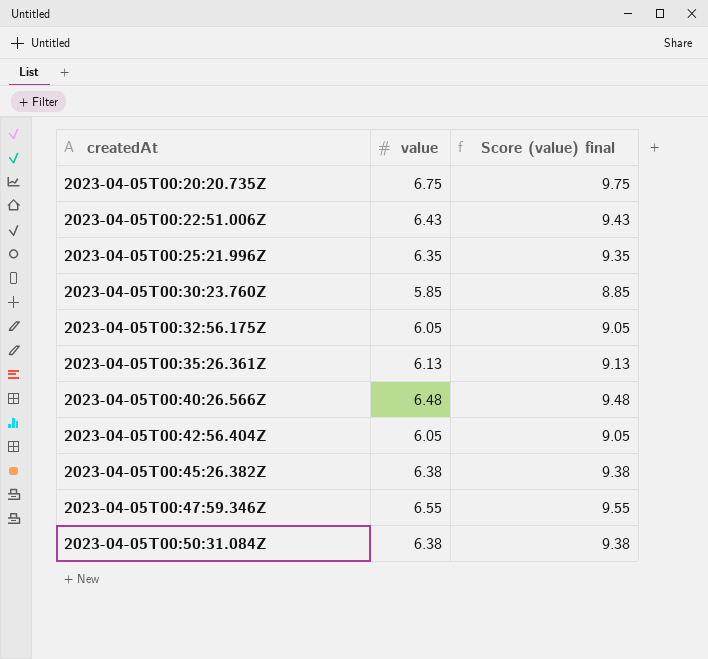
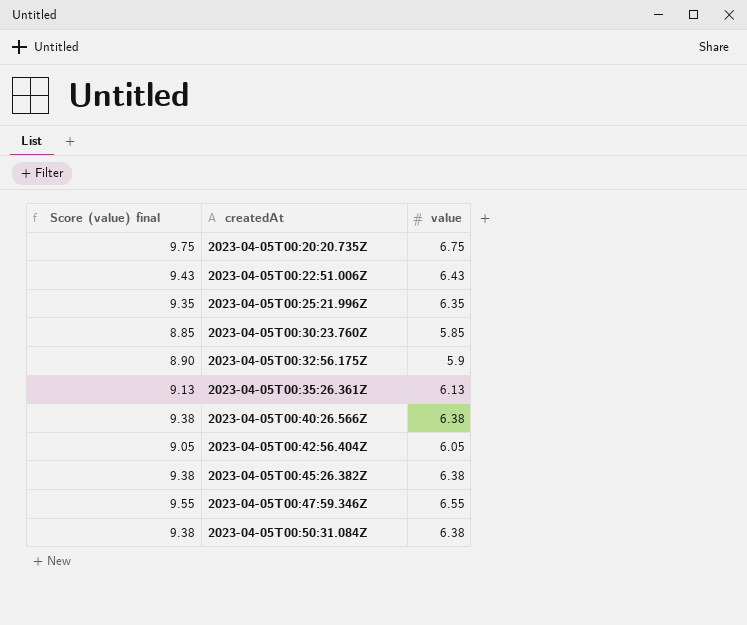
column Score (value) final | position: 3 -> 1
2023-04-05T00:32:56.175Z | Score (value) final: 9.05 -> 8.90
2023-04-05T00:32:56.175Z | value: 6.05 -> 5.9
2023-04-05T00:40:26.566Z | Score (value) final: 9.48 -> 9.38
2023-04-05T00:40:26.566Z | value: 6.48 -> 6.38

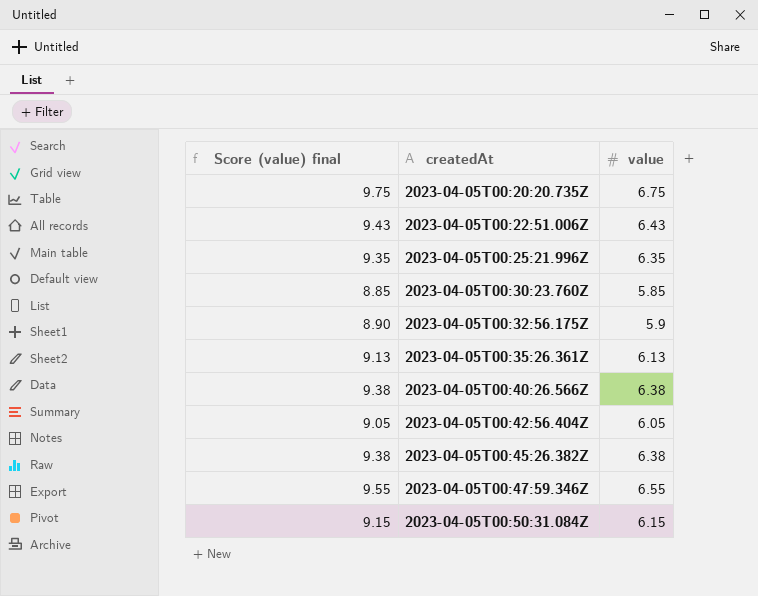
2023-04-05T00:50:31.084Z | Score (value) final: 9.38 -> 9.15
2023-04-05T00:50:31.084Z | value: 6.38 -> 6.15

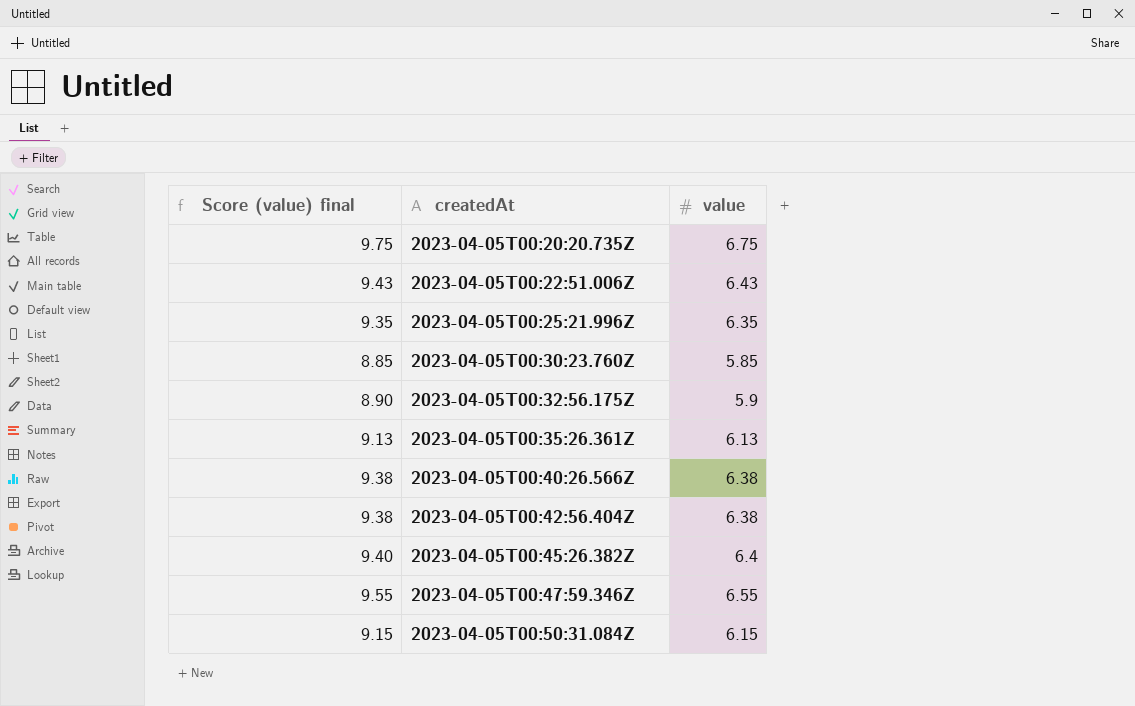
2023-04-05T00:42:56.404Z | Score (value) final: 9.05 -> 9.38
2023-04-05T00:42:56.404Z | value: 6.05 -> 6.38
2023-04-05T00:45:26.382Z | Score (value) final: 9.38 -> 9.40
2023-04-05T00:45:26.382Z | value: 6.38 -> 6.4

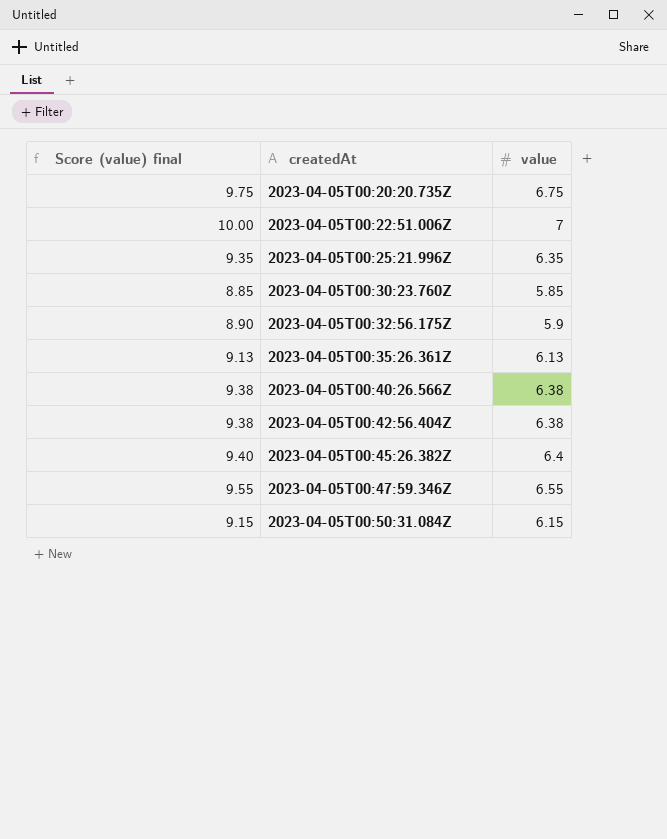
2023-04-05T00:22:51.006Z | Score (value) final: 9.43 -> 10.00
2023-04-05T00:22:51.006Z | value: 6.43 -> 7

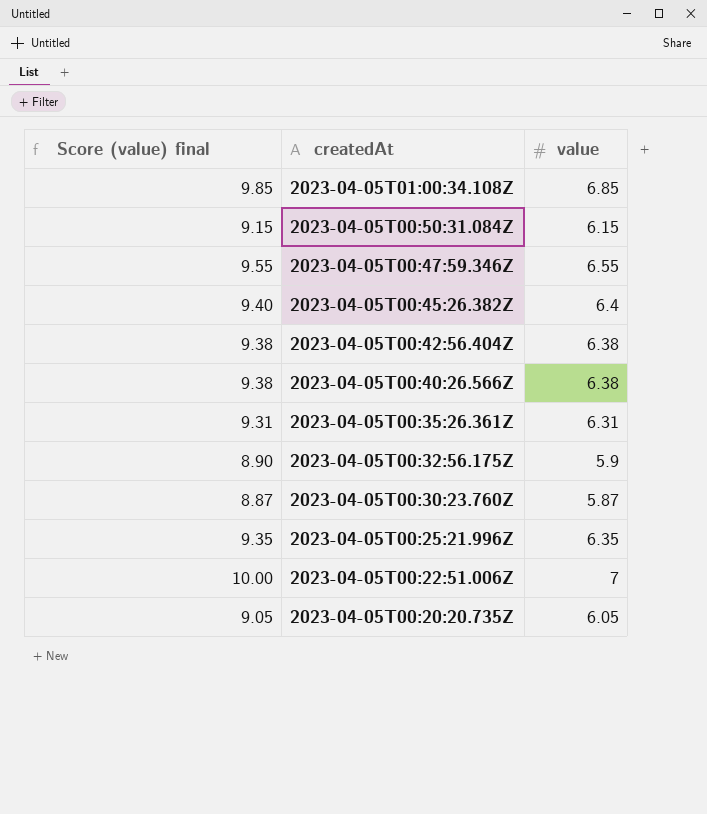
row order: createdAt ascending -> createdAt descending
row 2023-04-05T01:00:34.108Z: none -> 9.85 | 6.85
2023-04-05T00:35:26.361Z | Score (value) final: 9.13 -> 9.31
2023-04-05T00:35:26.361Z | value: 6.13 -> 6.31
2023-04-05T00:30:23.760Z | Score (value) final: 8.85 -> 8.87
2023-04-05T00:30:23.760Z | value: 5.85 -> 5.87
2023-04-05T00:20:20.735Z | Score (value) final: 9.75 -> 9.05
2023-04-05T00:20:20.735Z | value: 6.75 -> 6.05

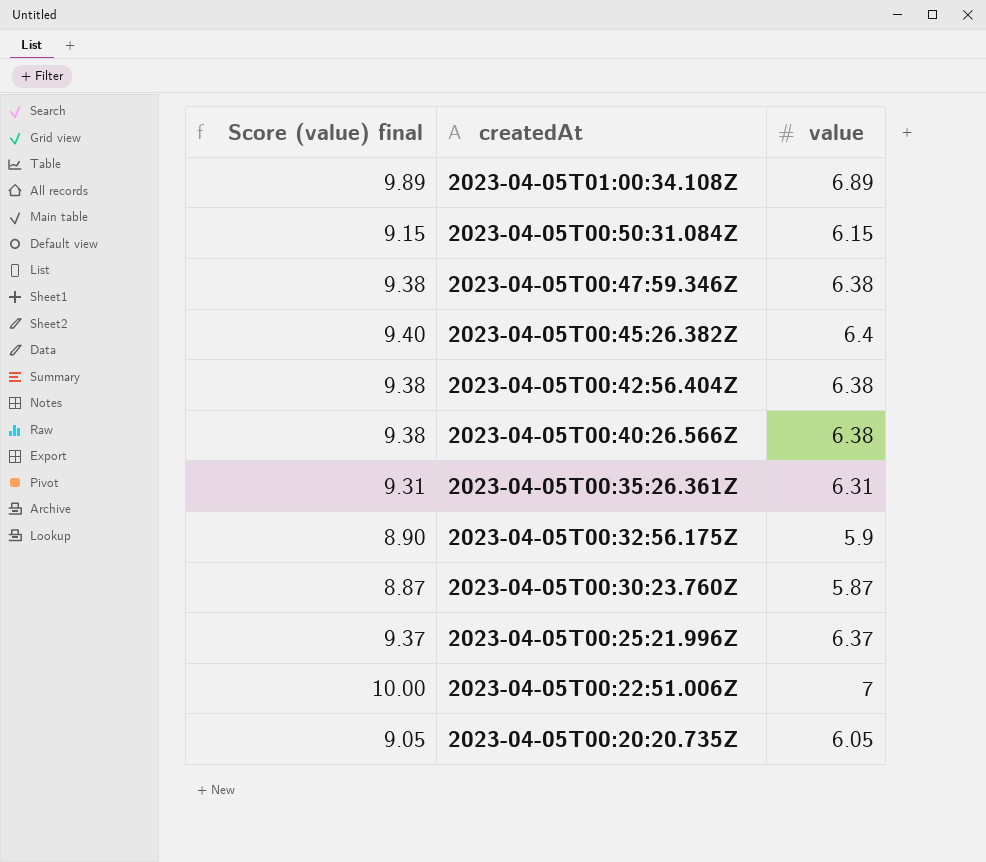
2023-04-05T01:00:34.108Z | Score (value) final: 9.85 -> 9.89
2023-04-05T01:00:34.108Z | value: 6.85 -> 6.89
2023-04-05T00:47:59.346Z | Score (value) final: 9.55 -> 9.38
2023-04-05T00:47:59.346Z | value: 6.55 -> 6.38
2023-04-05T00:25:21.996Z | Score (value) final: 9.35 -> 9.37
2023-04-05T00:25:21.996Z | value: 6.35 -> 6.37

